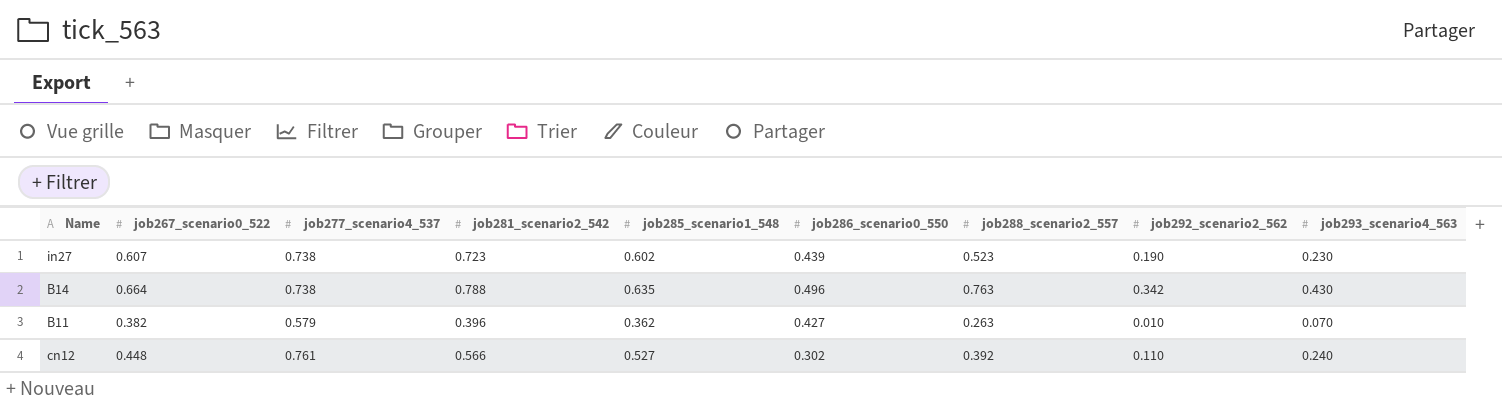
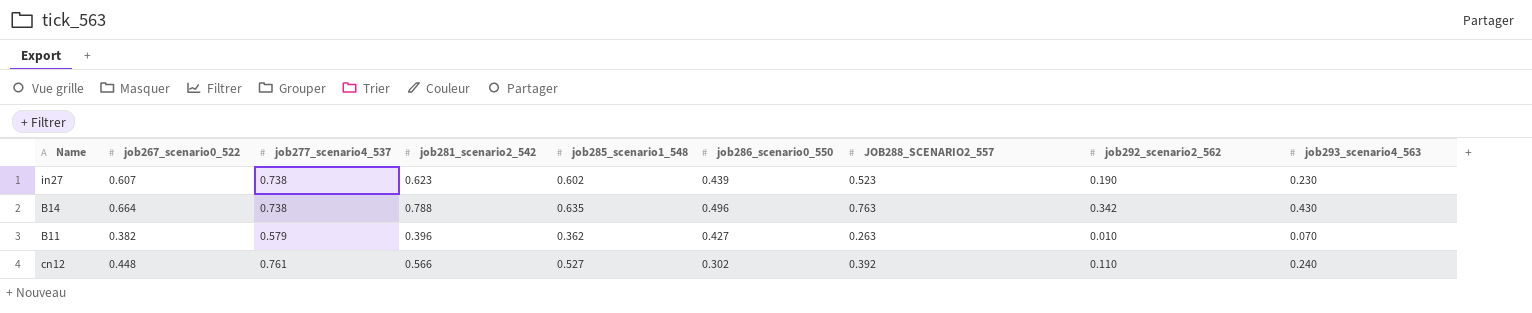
column name: job288_scenario2_557 -> JOB288_SCENARIO2_557
in27 | job281_scenario2_542: 0.723 -> 0.623

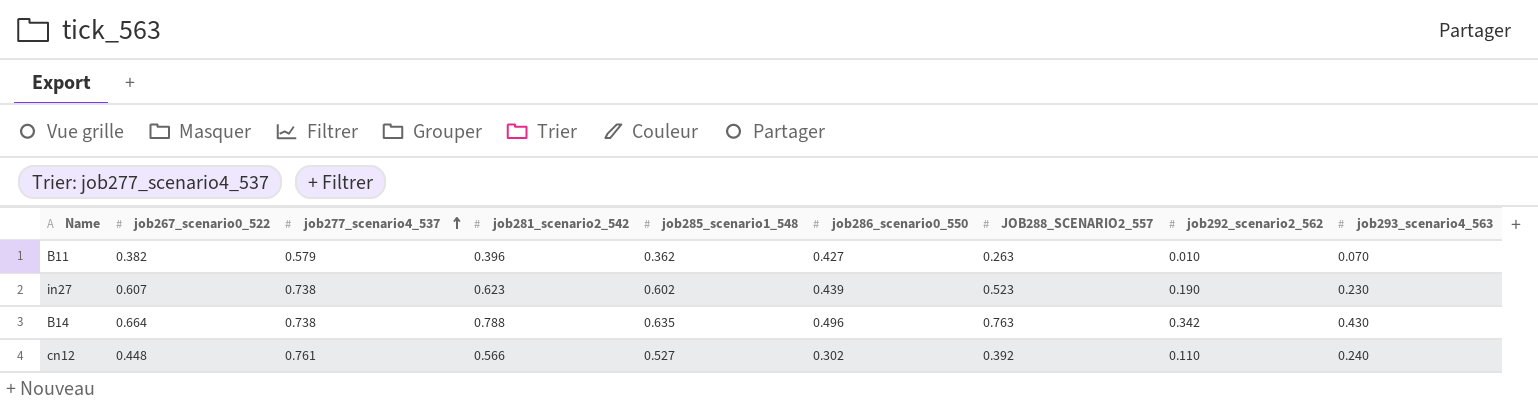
row order: none -> job277_scenario4_537 ascending

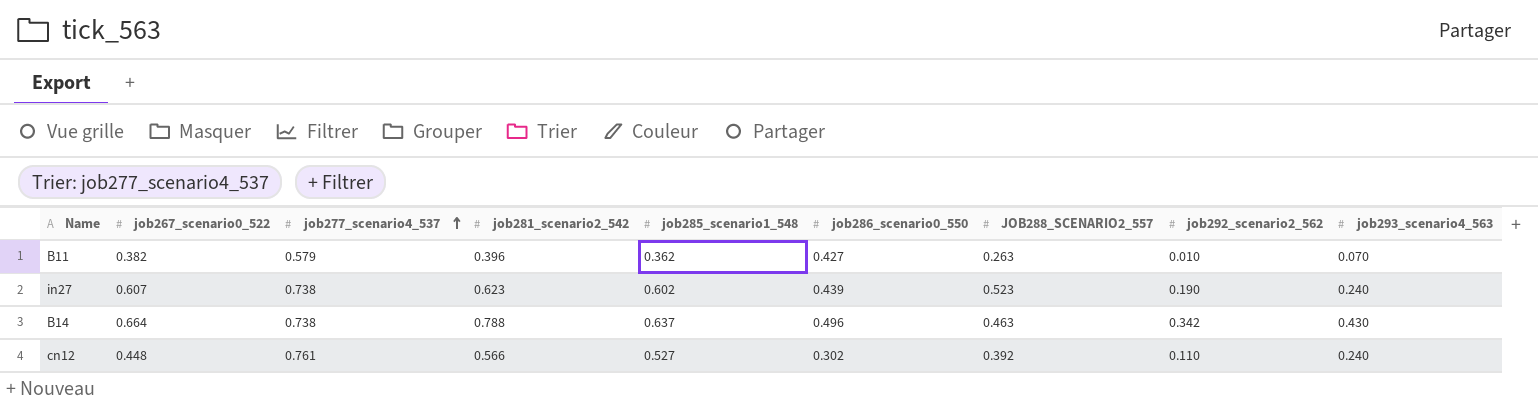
in27 | job293_scenario4_563: 0.230 -> 0.240
B14 | job285_scenario1_548: 0.635 -> 0.637
B14 | JOB288_SCENARIO2_557: 0.763 -> 0.463

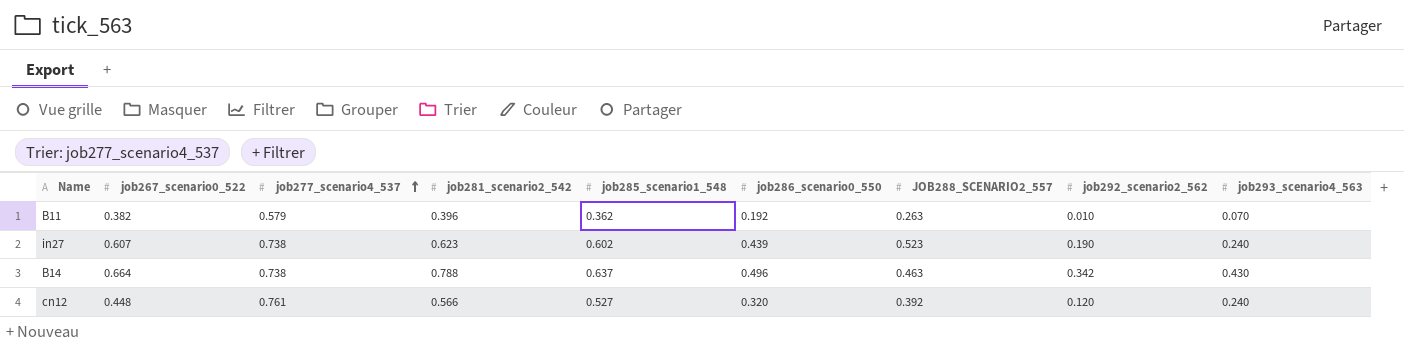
B11 | job286_scenario0_550: 0.427 -> 0.192
cn12 | job286_scenario0_550: 0.302 -> 0.320
cn12 | job292_scenario2_562: 0.110 -> 0.120

